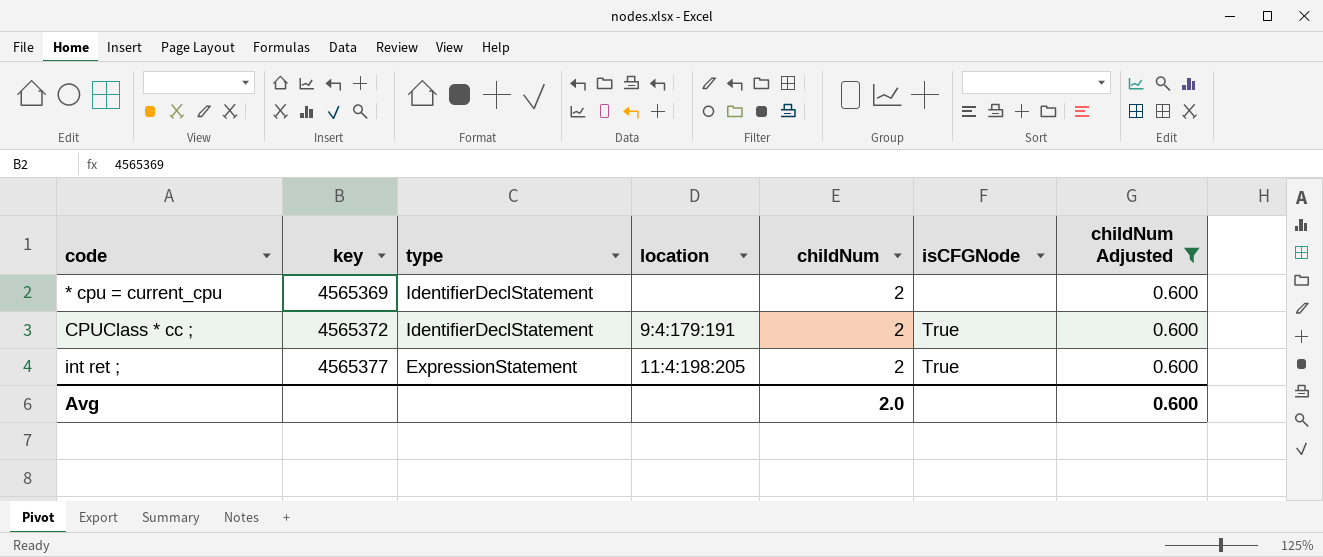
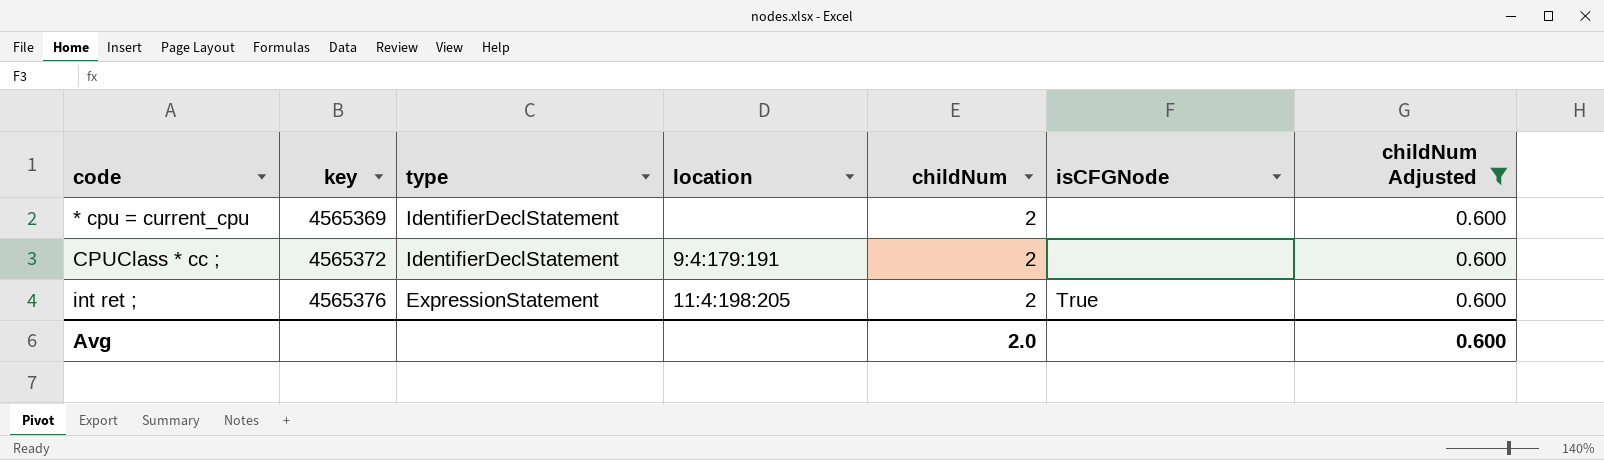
CPUClass * cc ; | isCFGNode: True -> none
int ret ; | key: 4565377 -> 4565376

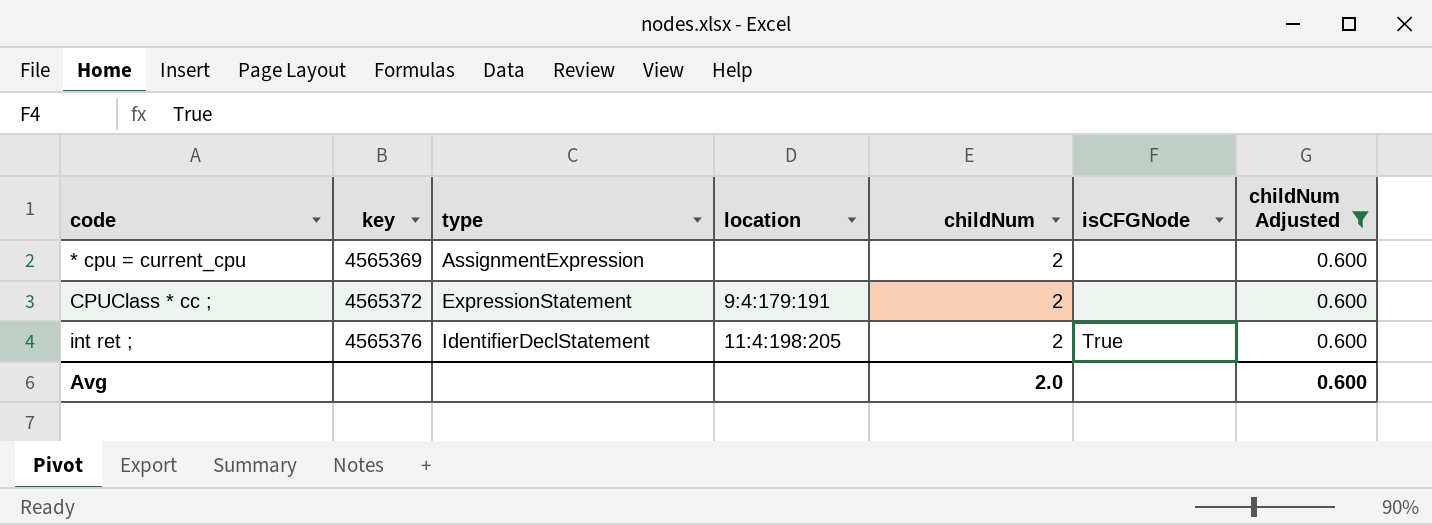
* cpu = current_cpu | type: IdentifierDeclStatement -> AssignmentExpression
CPUClass * cc ; | type: IdentifierDeclStatement -> ExpressionStatement
int ret ; | type: ExpressionStatement -> IdentifierDeclStatement

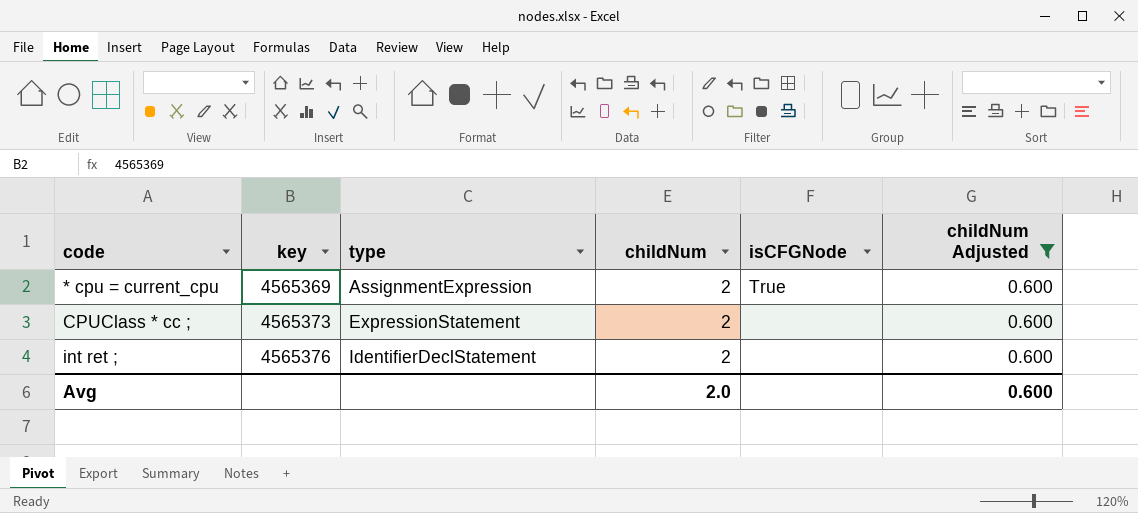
column location | position: 4 -> none
* cpu = current_cpu | isCFGNode: none -> True
CPUClass * cc ; | key: 4565372 -> 4565373
int ret ; | isCFGNode: True -> none

